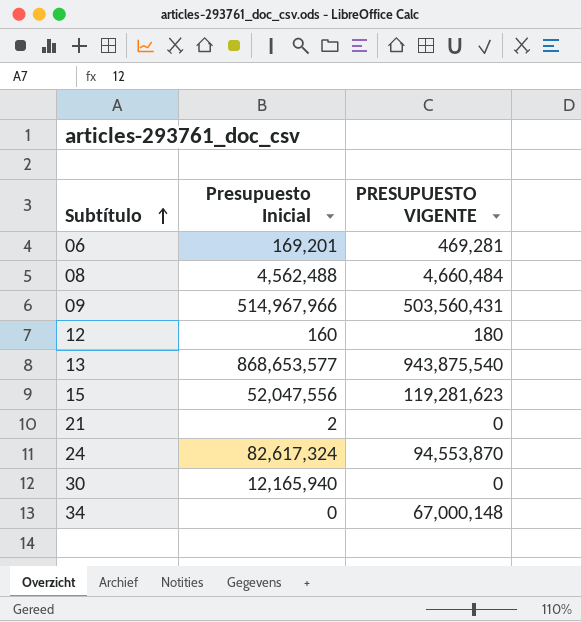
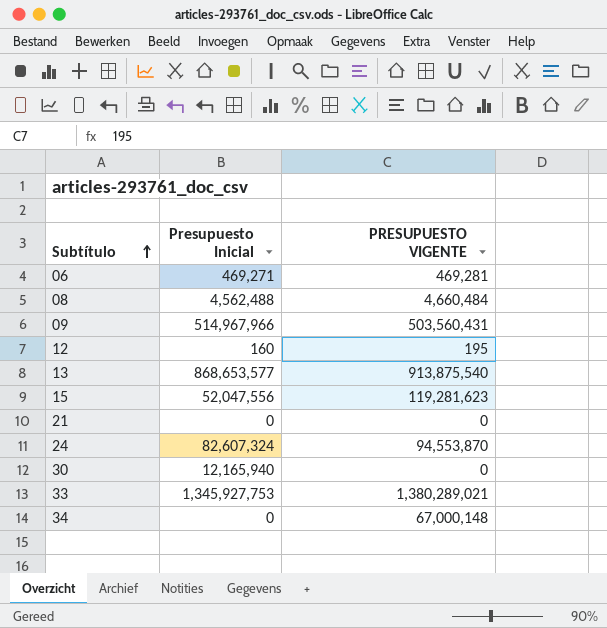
06 | Presupuesto Inicial: 169,201 -> 469,271
12 | PRESUPUESTO VIGENTE: 180 -> 195
13 | PRESUPUESTO VIGENTE: 943,875,540 -> 913,875,540
21 | Presupuesto Inicial: 2 -> 0
24 | Presupuesto Inicial: 82,617,324 -> 82,607,324
row 33: none -> 1,345,927,753 | 1,380,289,021

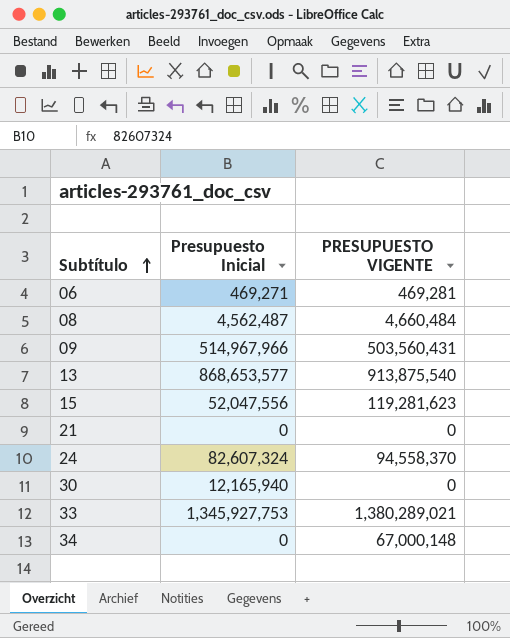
row 12: 160 | 195 -> none
08 | Presupuesto Inicial: 4,562,488 -> 4,562,487
24 | PRESUPUESTO VIGENTE: 94,553,870 -> 94,558,370

